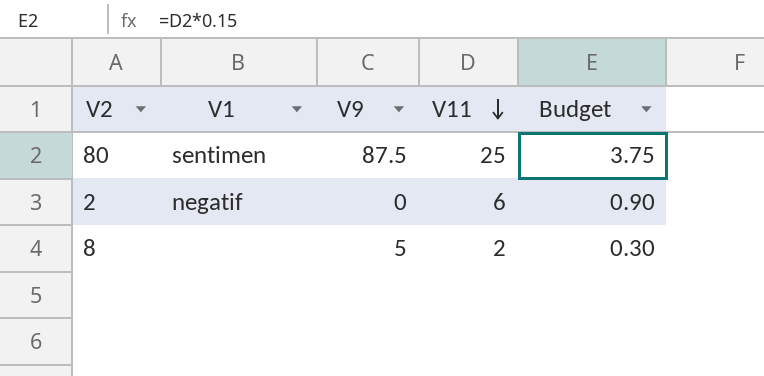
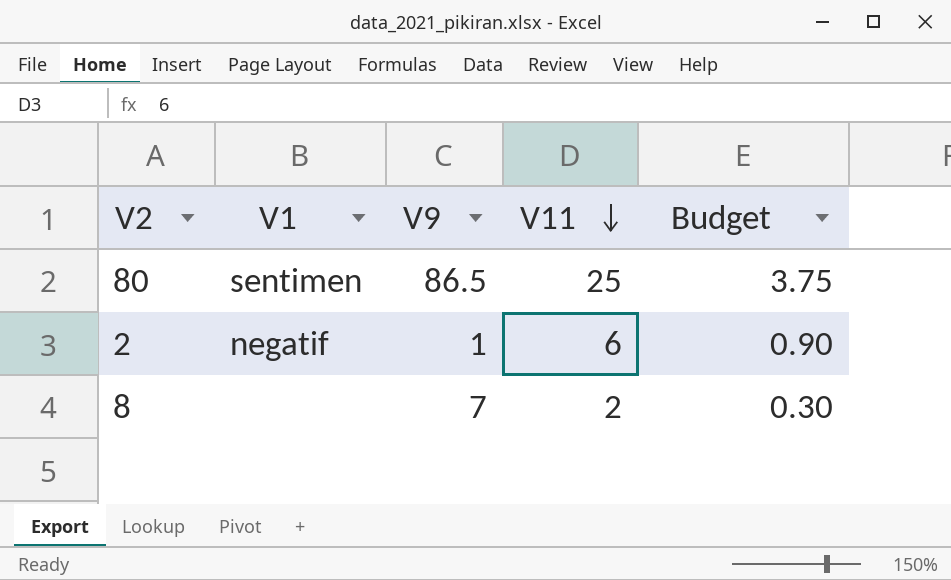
80 | V9: 87.5 -> 86.5
2 | V9: 0 -> 1
8 | V9: 5 -> 7

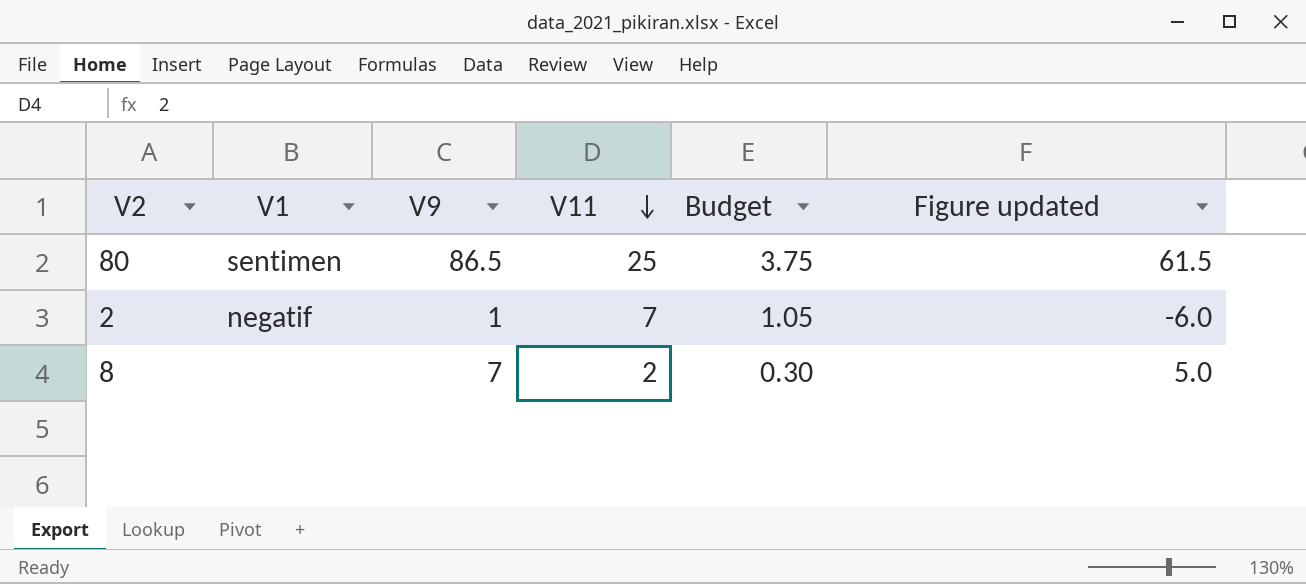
column Figure updated | formula: none -> [V9] - [V11]
2 | V11: 6 -> 7
2 | Budget: 0.90 -> 1.05

